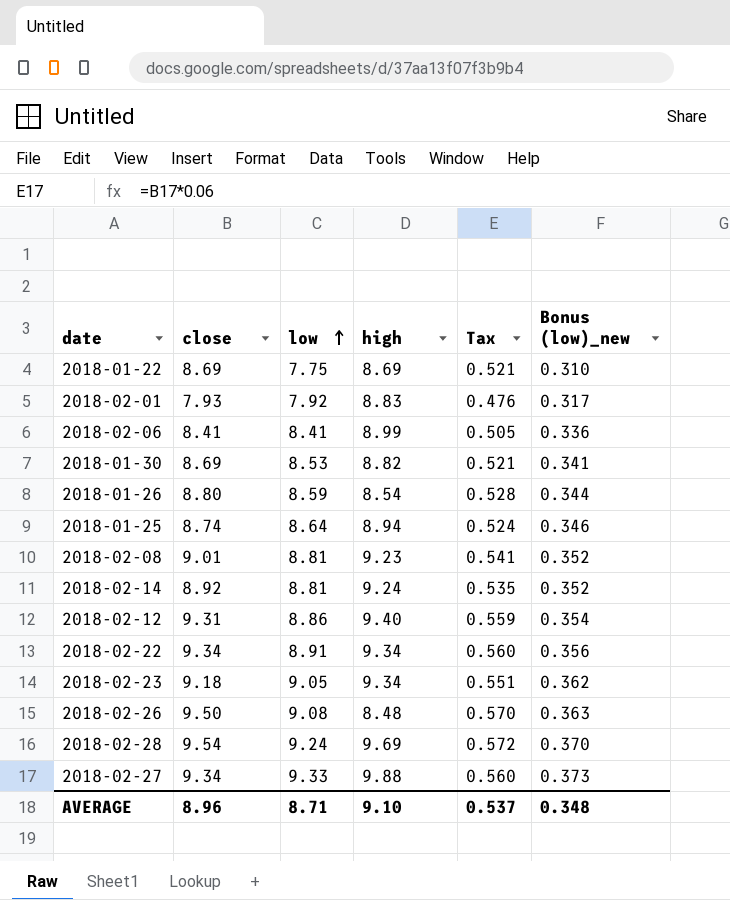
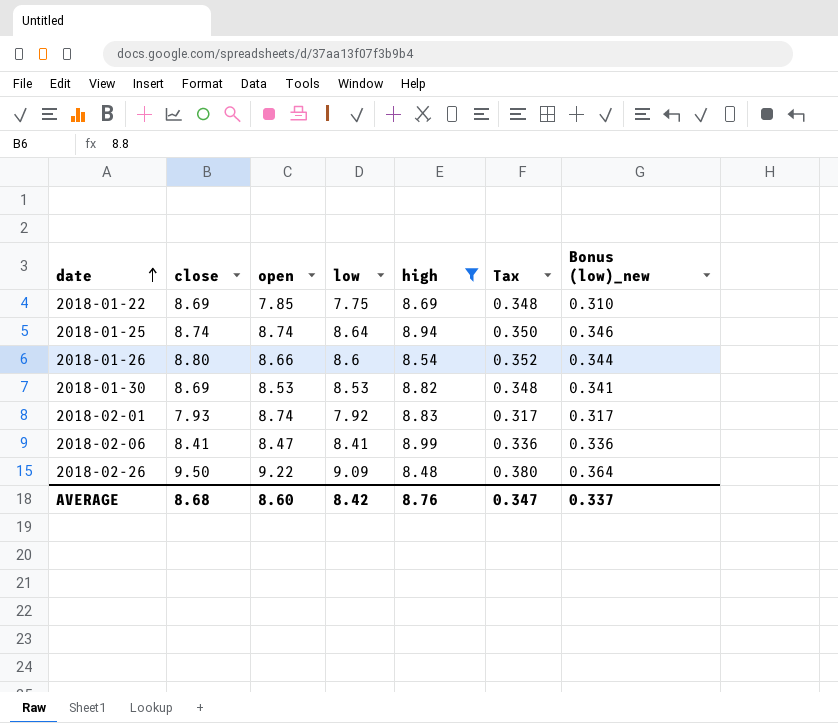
filter: none -> high <= 8.99
row order: low ascending -> date ascending
column open | position: none -> 3
column Tax | formula: [close] * 0.06 -> [close] * 0.04
2018-01-26 | low: 8.59 -> 8.6
2018-02-26 | low: 9.08 -> 9.09
2018-02-26 | Bonus (low)_new: 0.363 -> 0.364
AVERAGE | close: 8.96 -> 8.68
AVERAGE | low: 8.71 -> 8.42
AVERAGE | high: 9.10 -> 8.76
AVERAGE | Tax: 0.537 -> 0.347
AVERAGE | Bonus (low)_new: 0.348 -> 0.337

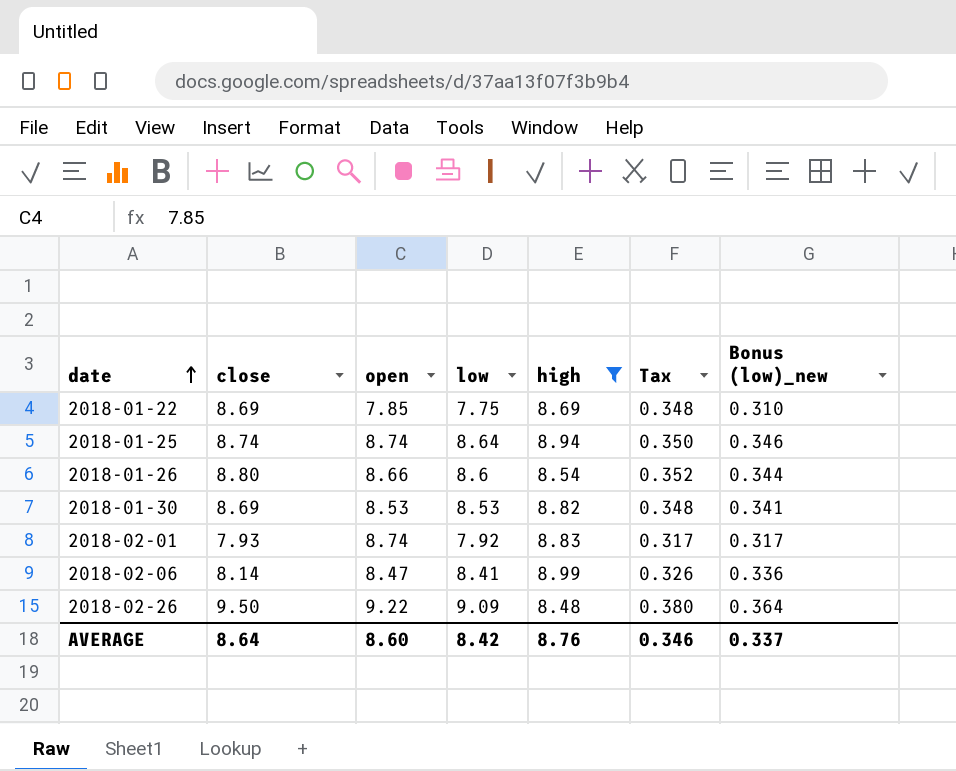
2018-02-06 | close: 8.41 -> 8.14
2018-02-06 | Tax: 0.336 -> 0.326
AVERAGE | close: 8.68 -> 8.64
AVERAGE | Tax: 0.347 -> 0.346

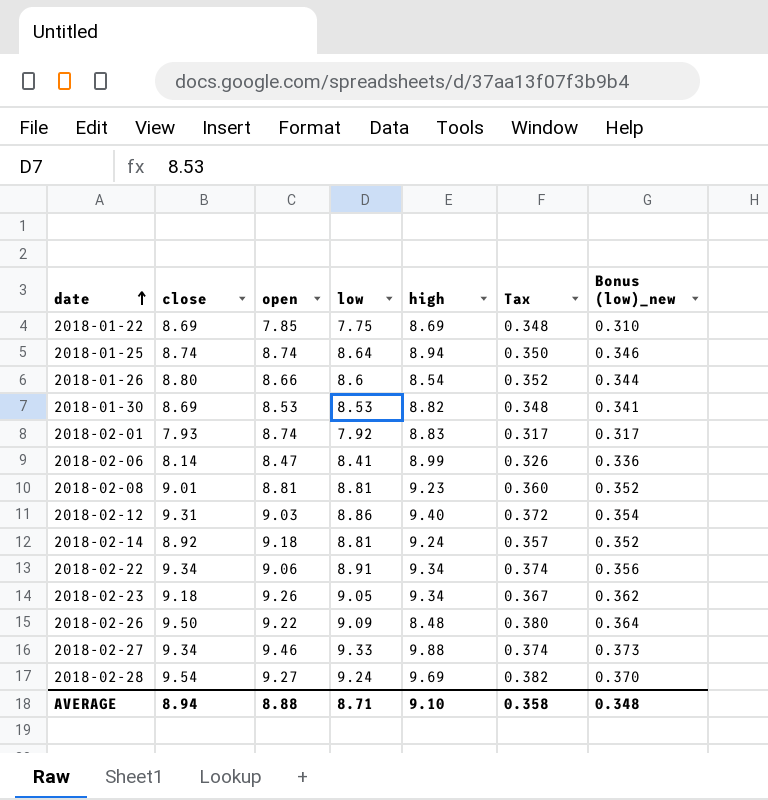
filter: high <= 8.99 -> none
AVERAGE | close: 8.64 -> 8.94
AVERAGE | open: 8.60 -> 8.88
AVERAGE | low: 8.42 -> 8.71
AVERAGE | high: 8.76 -> 9.10
AVERAGE | Tax: 0.346 -> 0.358
AVERAGE | Bonus (low)_new: 0.337 -> 0.348

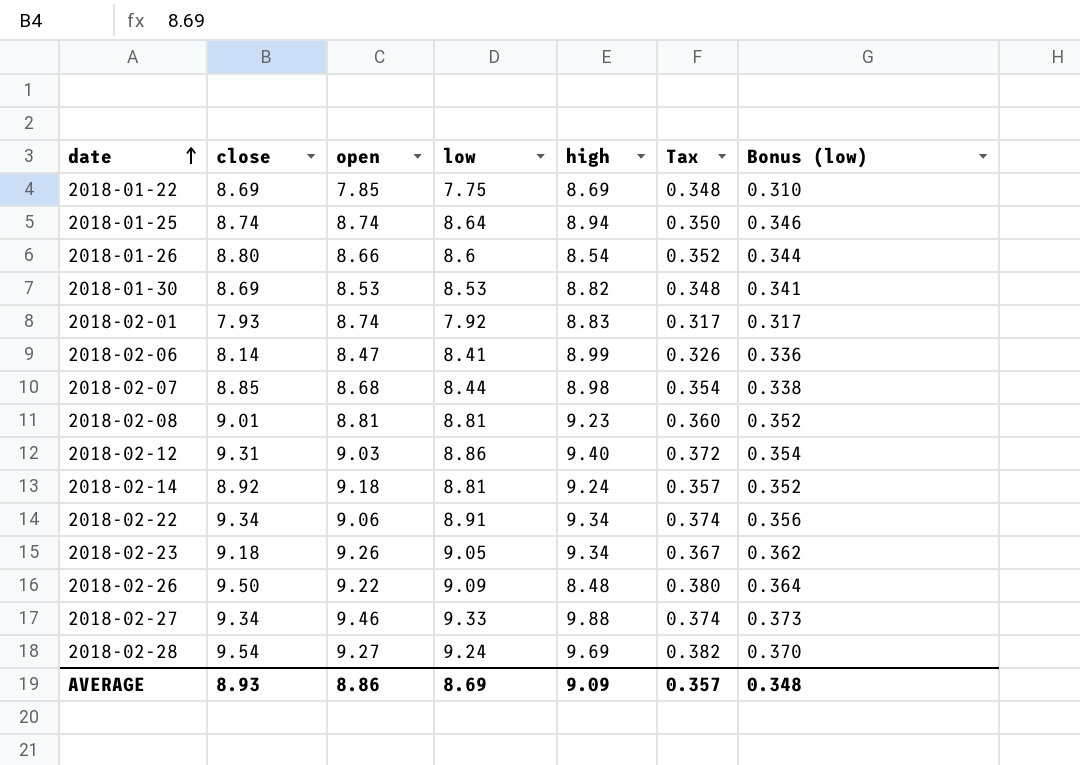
column name: Bonus (low)_new -> Bonus (low)
row 2018-02-07: none -> 8.85 | 8.68 | 8.44 | 8.98 | 0.354 | 0.338
AVERAGE | close: 8.94 -> 8.93
AVERAGE | open: 8.88 -> 8.86
AVERAGE | low: 8.71 -> 8.69
AVERAGE | high: 9.10 -> 9.09
AVERAGE | Tax: 0.358 -> 0.357

